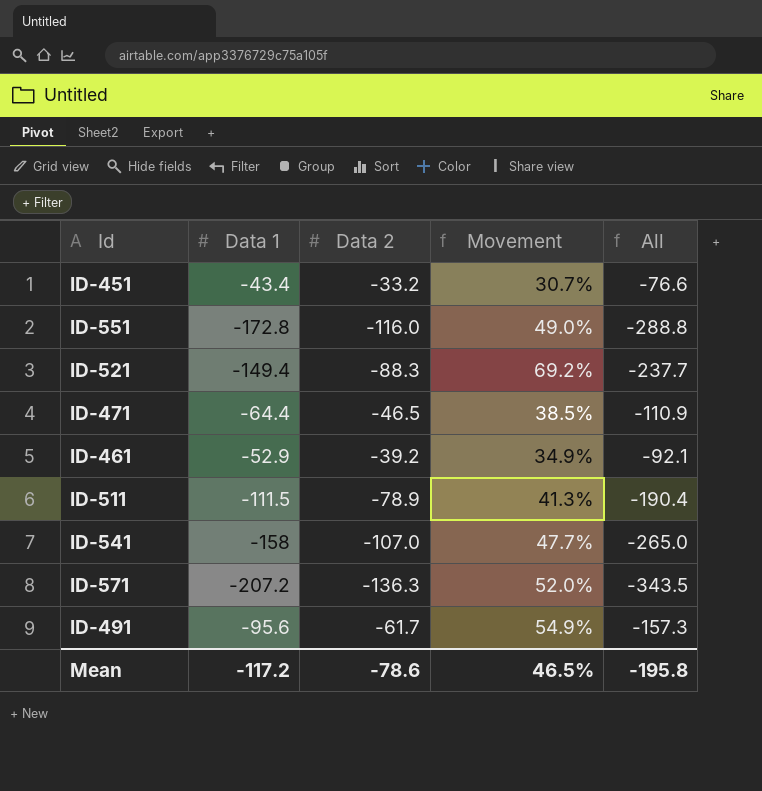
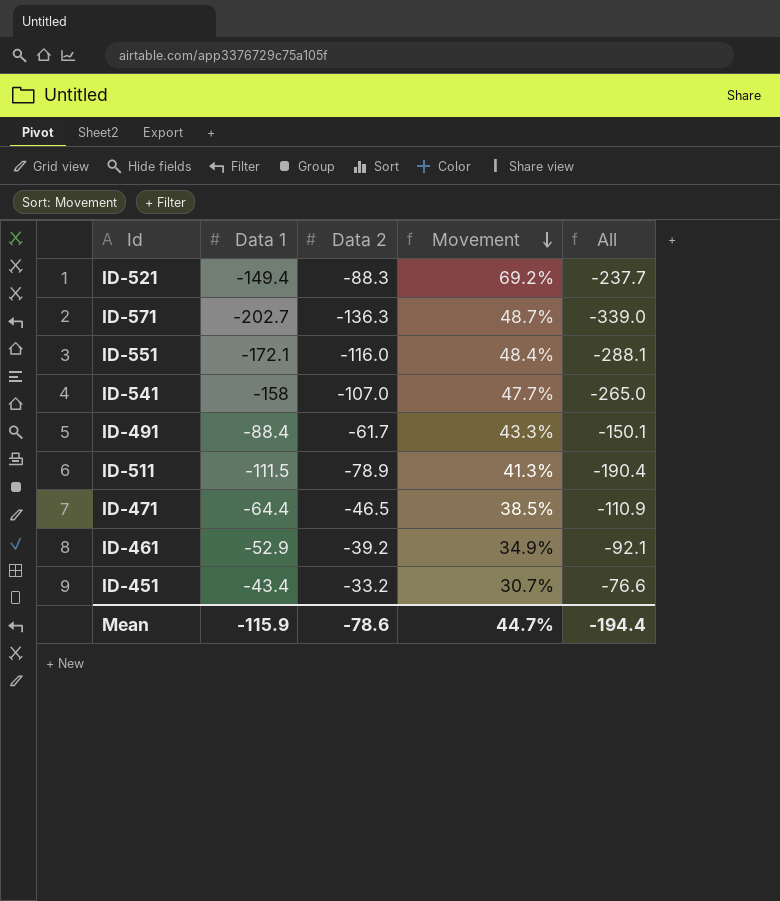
row order: none -> Movement descending
ID-571 | Data 1: -207.2 -> -202.7
ID-571 | Movement: 52.0% -> 48.7%
ID-571 | All: -343.5 -> -339.0
ID-551 | Data 1: -172.8 -> -172.1
ID-551 | Movement: 49.0% -> 48.4%
ID-551 | All: -288.8 -> -288.1
ID-491 | Data 1: -95.6 -> -88.4
ID-491 | Movement: 54.9% -> 43.3%
ID-491 | All: -157.3 -> -150.1
Mean | Data 1: -117.2 -> -115.9
Mean | Movement: 46.5% -> 44.7%
Mean | All: -195.8 -> -194.4

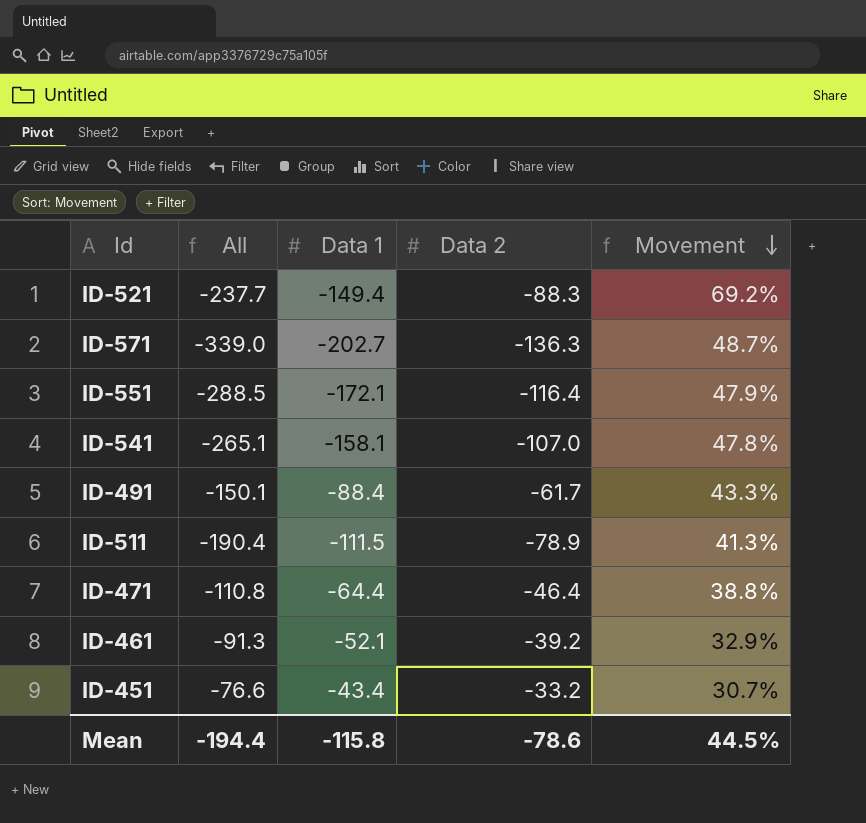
column All | position: 5 -> 2
ID-551 | All: -288.1 -> -288.5
ID-551 | Data 2: -116.0 -> -116.4
ID-551 | Movement: 48.4% -> 47.9%
ID-541 | All: -265.0 -> -265.1
ID-541 | Data 1: -158 -> -158.1
ID-541 | Movement: 47.7% -> 47.8%
ID-471 | All: -110.9 -> -110.8
ID-471 | Data 2: -46.5 -> -46.4
ID-471 | Movement: 38.5% -> 38.8%
ID-461 | All: -92.1 -> -91.3
ID-461 | Data 1: -52.9 -> -52.1
ID-461 | Movement: 34.9% -> 32.9%
Mean | Data 1: -115.9 -> -115.8
Mean | Movement: 44.7% -> 44.5%

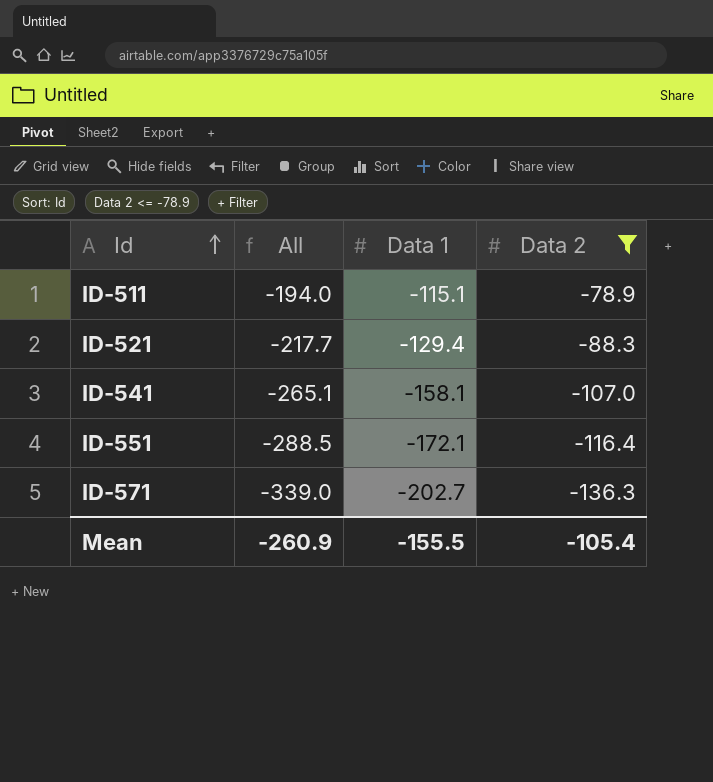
filter: none -> Data 2 <= -78.9
row order: Movement descending -> Id ascending
column Movement | formula: ([Data 1] - [Data 2]) / [Data 2] -> none
ID-511 | All: -190.4 -> -194.0
ID-511 | Data 1: -111.5 -> -115.1
ID-521 | All: -237.7 -> -217.7
ID-521 | Data 1: -149.4 -> -129.4
Mean | All: -194.4 -> -260.9
Mean | Data 1: -115.8 -> -155.5
Mean | Data 2: -78.6 -> -105.4

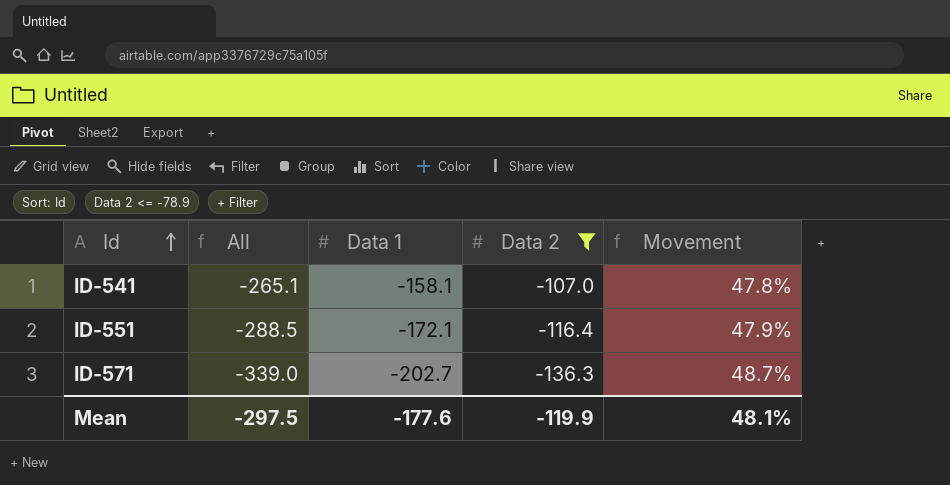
column Movement | formula: none -> ([Data 1] - [Data 2]) / [Data 2]
row ID-511: -194.0 | -115.1 | -78.9 -> none
row ID-521: -217.7 | -129.4 | -88.3 -> none
Mean | All: -260.9 -> -297.5
Mean | Data 1: -155.5 -> -177.6
Mean | Data 2: -105.4 -> -119.9

